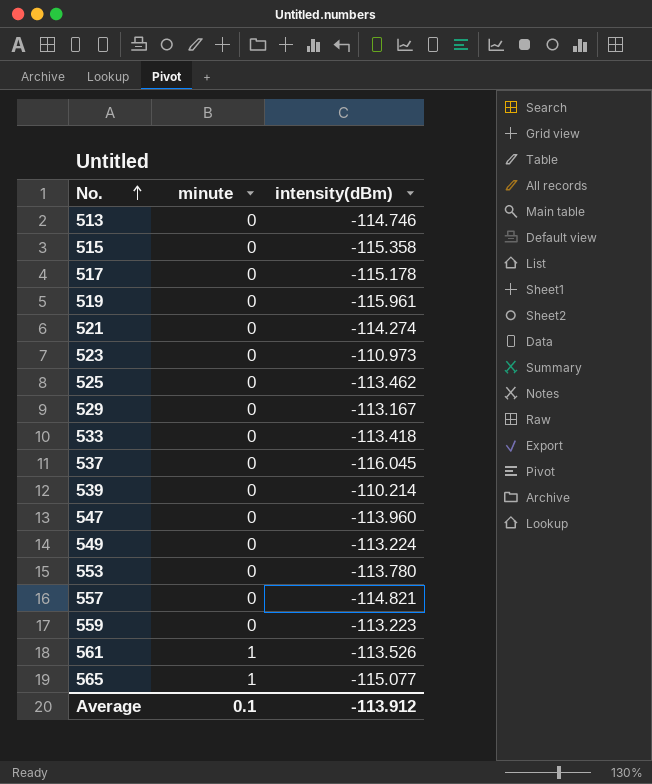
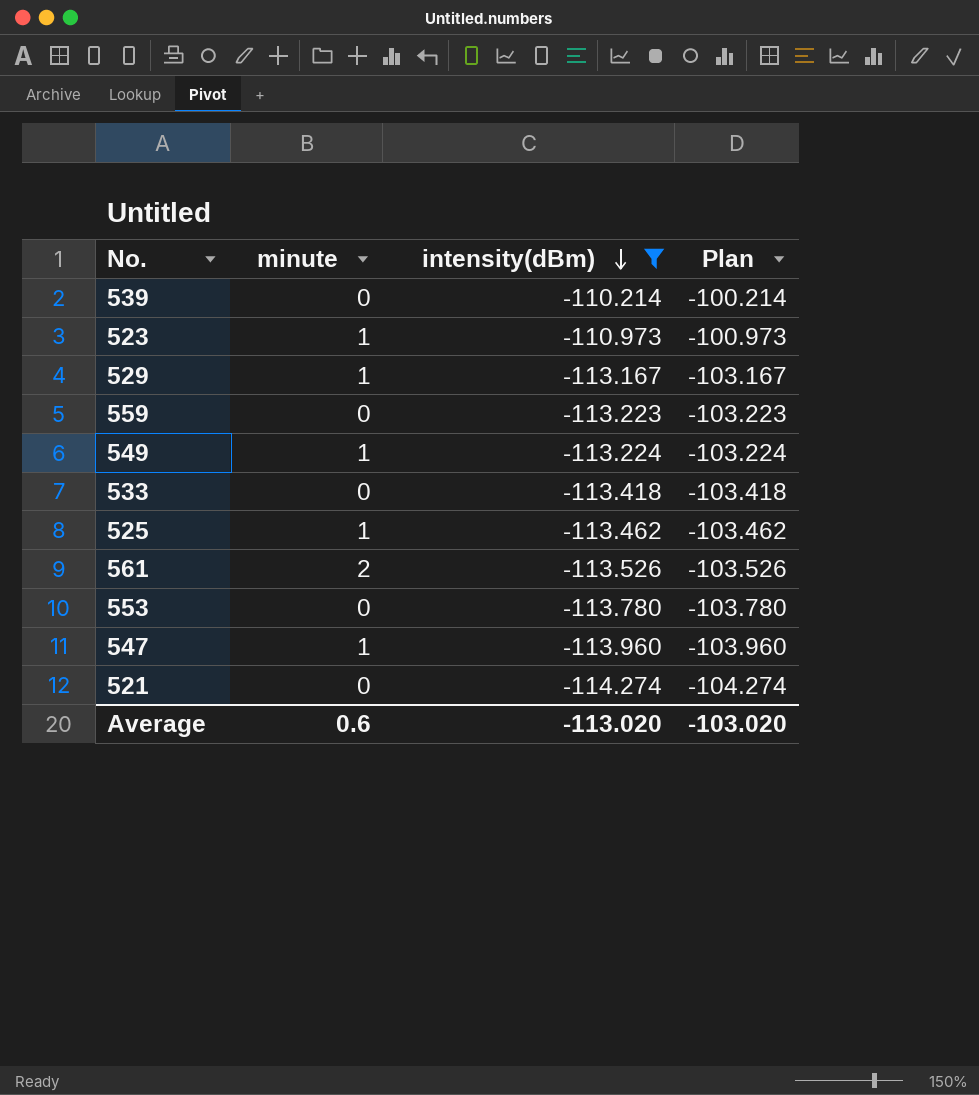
filter: none -> intensity(dBm) >= -114.274
row order: No. ascending -> intensity(dBm) descending
column Plan | formula: none -> [intensity(dBm)] + 10
523 | minute: 0 -> 1
529 | minute: 0 -> 1
549 | minute: 0 -> 1
525 | minute: 0 -> 1
561 | minute: 1 -> 2
547 | minute: 0 -> 1
Average | minute: 0.1 -> 0.6
Average | intensity(dBm): -113.912 -> -113.020

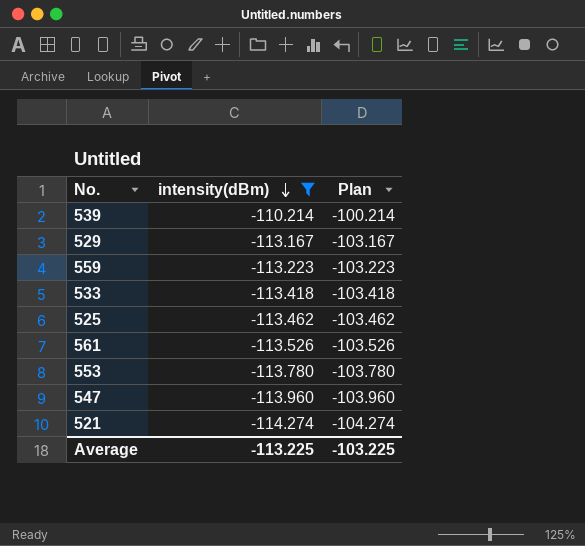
column minute | position: 2 -> none
row 523: 1 | -110.973 | -100.973 -> none
row 549: 1 | -113.224 | -103.224 -> none
Average | intensity(dBm): -113.020 -> -113.225
Average | Plan: -103.020 -> -103.225

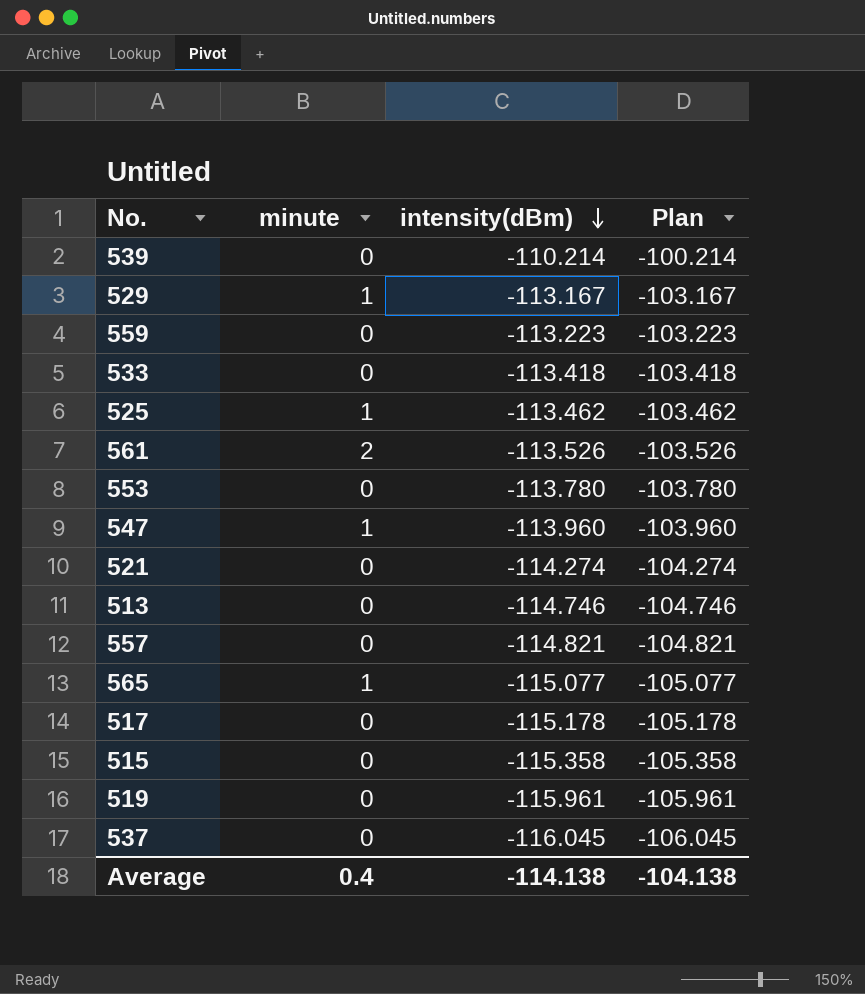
filter: intensity(dBm) >= -114.274 -> none
column minute | position: none -> 2
Average | intensity(dBm): -113.225 -> -114.138
Average | Plan: -103.225 -> -104.138

